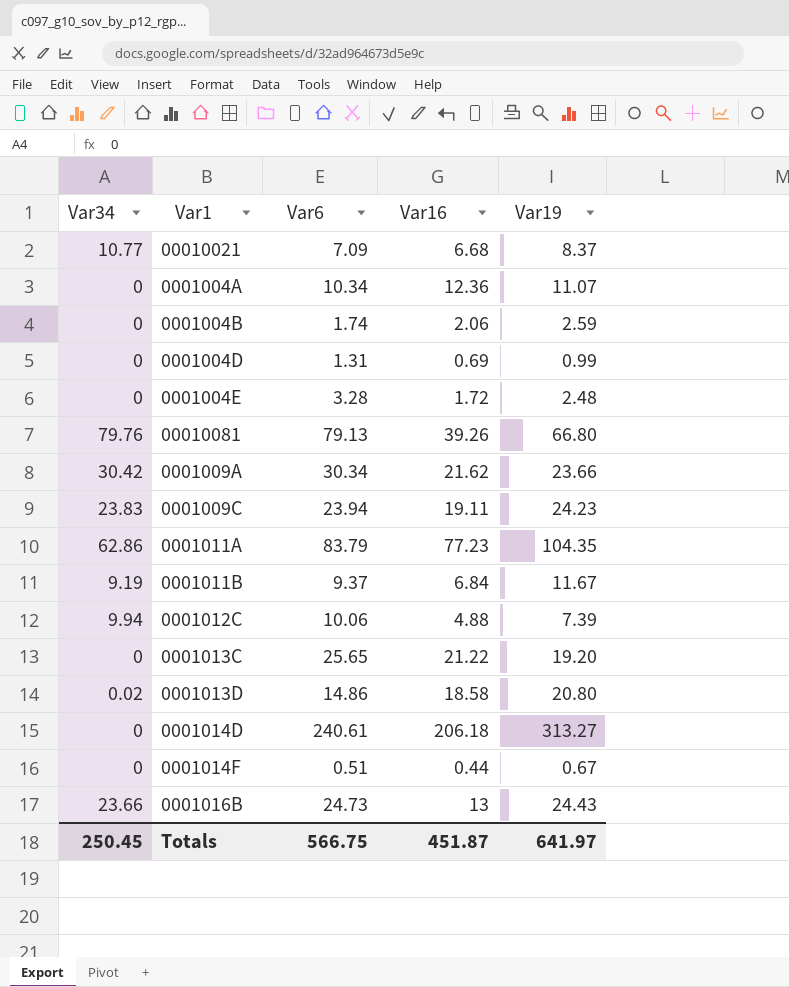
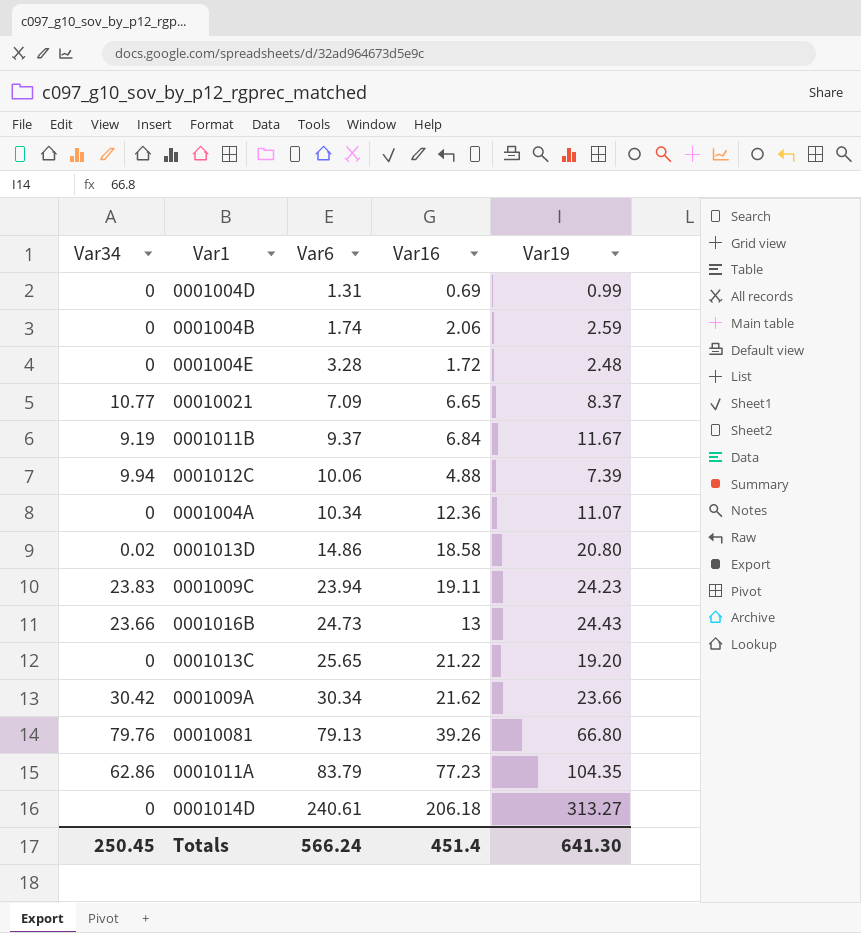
row order: none -> Var6 ascending
row 0001014F: 0 | 0.51 | 0.44 | 0.67 -> none
00010021 | Var16: 6.68 -> 6.65
Totals | Var6: 566.75 -> 566.24
Totals | Var16: 451.87 -> 451.4
Totals | Var19: 641.97 -> 641.30

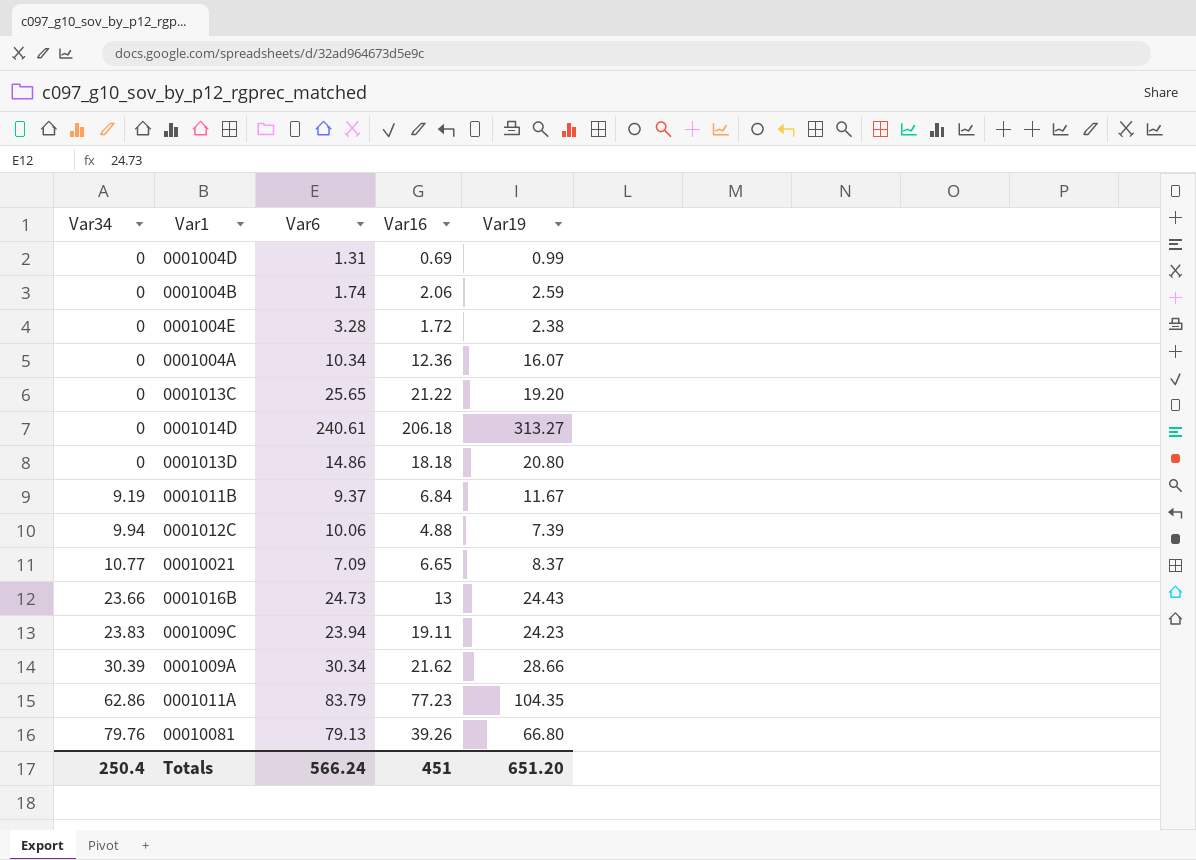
row order: Var6 ascending -> Var34 ascending
0001004E | Var19: 2.48 -> 2.38
0001004A | Var19: 11.07 -> 16.07
0001013D | Var34: 0.02 -> 0
0001013D | Var16: 18.58 -> 18.18
0001009A | Var34: 30.42 -> 30.39
0001009A | Var19: 23.66 -> 28.66
Totals | Var34: 250.45 -> 250.4
Totals | Var16: 451.4 -> 451
Totals | Var19: 641.30 -> 651.20

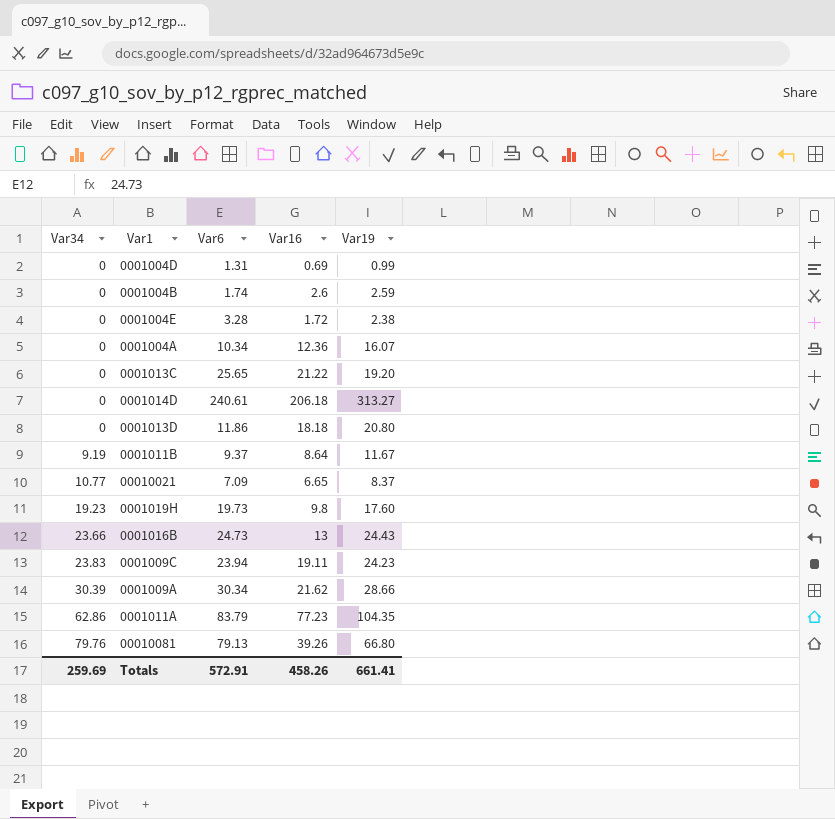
row 0001012C: 9.94 | 10.06 | 4.88 | 7.39 -> none
0001004B | Var16: 2.06 -> 2.6
0001013D | Var6: 14.86 -> 11.86
0001011B | Var16: 6.84 -> 8.64
row 0001019H: none -> 19.23 | 19.73 | 9.8 | 17.60
Totals | Var34: 250.4 -> 259.69
Totals | Var6: 566.24 -> 572.91
Totals | Var16: 451 -> 458.26
Totals | Var19: 651.20 -> 661.41

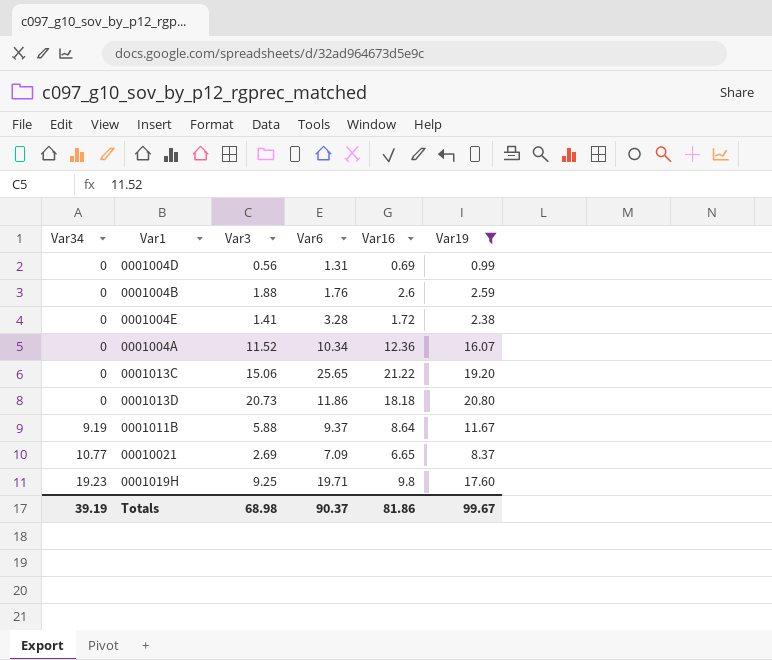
filter: none -> Var19 <= 20.80
column Var3 | position: none -> 3
0001004B | Var6: 1.74 -> 1.76
0001019H | Var6: 19.73 -> 19.71
Totals | Var34: 259.69 -> 39.19
Totals | Var6: 572.91 -> 90.37
Totals | Var16: 458.26 -> 81.86
Totals | Var19: 661.41 -> 99.67

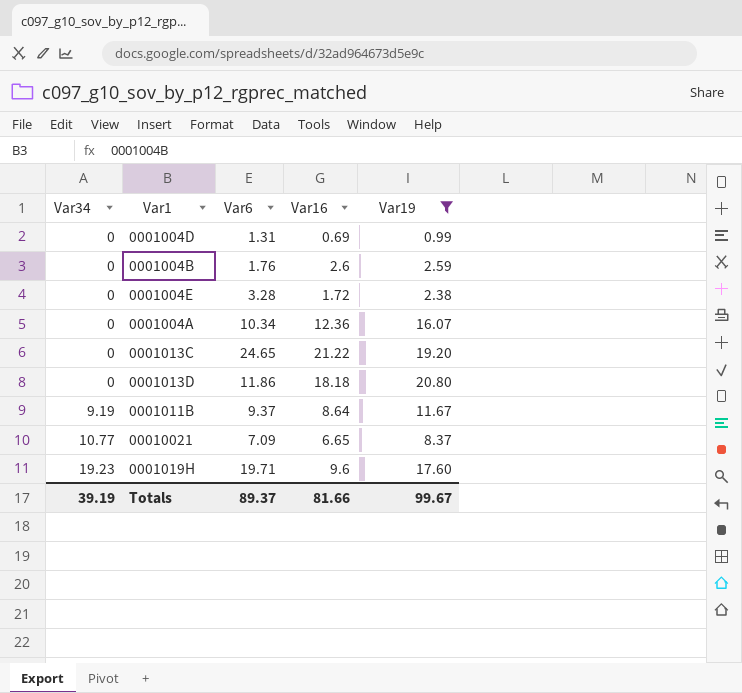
column Var3 | position: 3 -> none
0001013C | Var6: 25.65 -> 24.65
0001019H | Var16: 9.8 -> 9.6
Totals | Var6: 90.37 -> 89.37
Totals | Var16: 81.86 -> 81.66

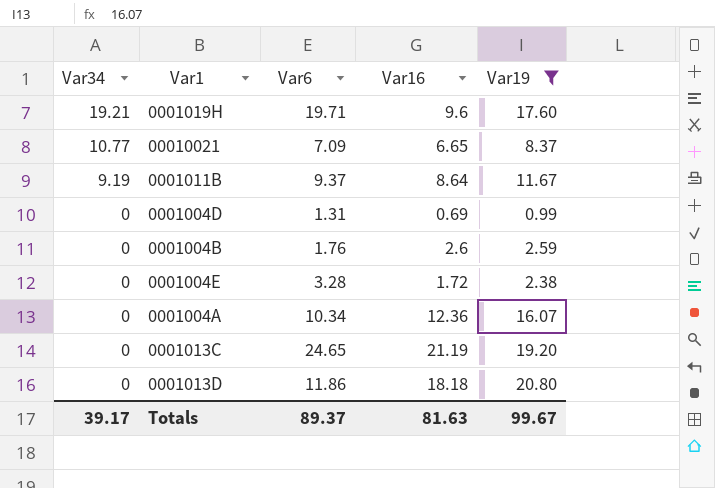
row order: Var34 ascending -> Var34 descending
0001019H | Var34: 19.23 -> 19.21
0001013C | Var16: 21.22 -> 21.19
Totals | Var34: 39.19 -> 39.17
Totals | Var16: 81.66 -> 81.63

